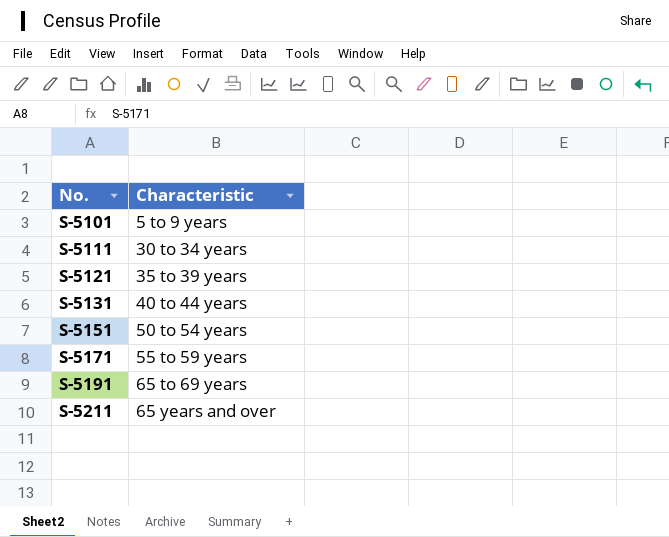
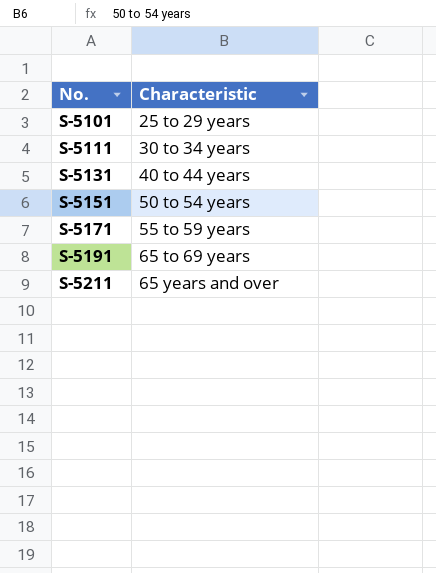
row S-5121: 35 to 39 years -> none
S-5101 | Characteristic: 5 to 9 years -> 25 to 29 years

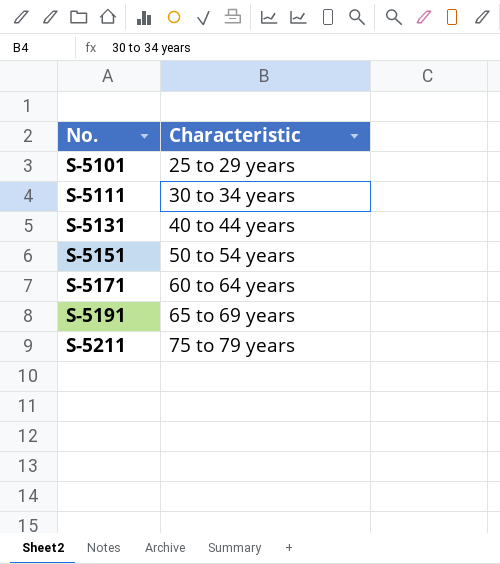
S-5171 | Characteristic: 55 to 59 years -> 60 to 64 years
S-5211 | Characteristic: 65 years and over -> 75 to 79 years

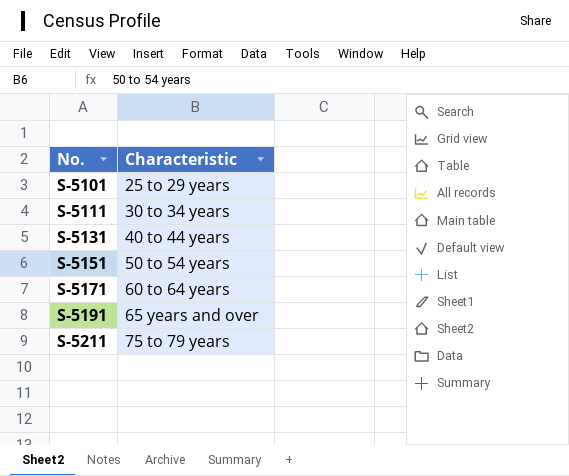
S-5191 | Characteristic: 65 to 69 years -> 65 years and over

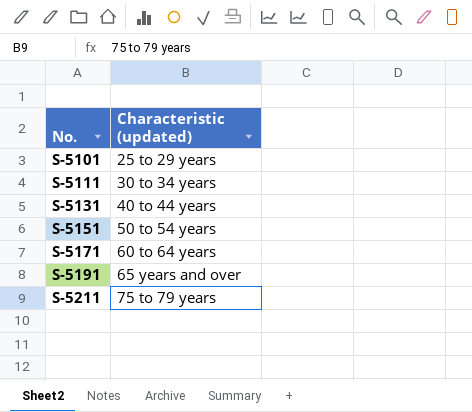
column name: Characteristic -> Characteristic (updated)

